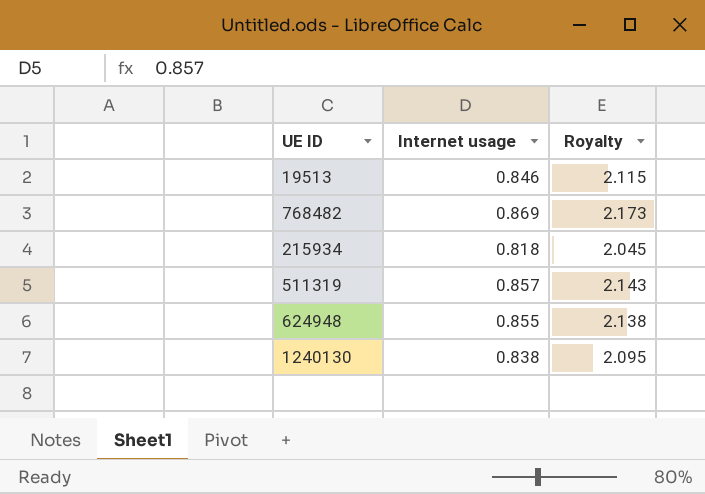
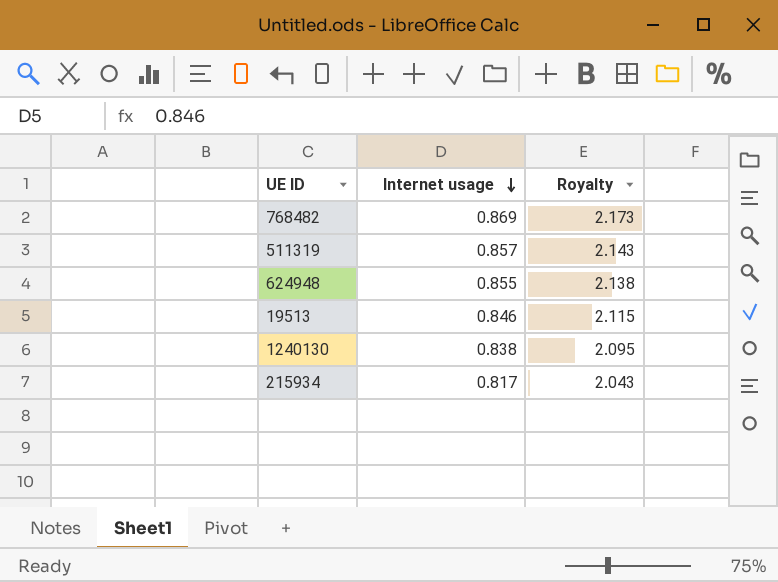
row order: none -> Internet usage descending
215934 | Internet usage: 0.818 -> 0.817
215934 | Royalty: 2.045 -> 2.043

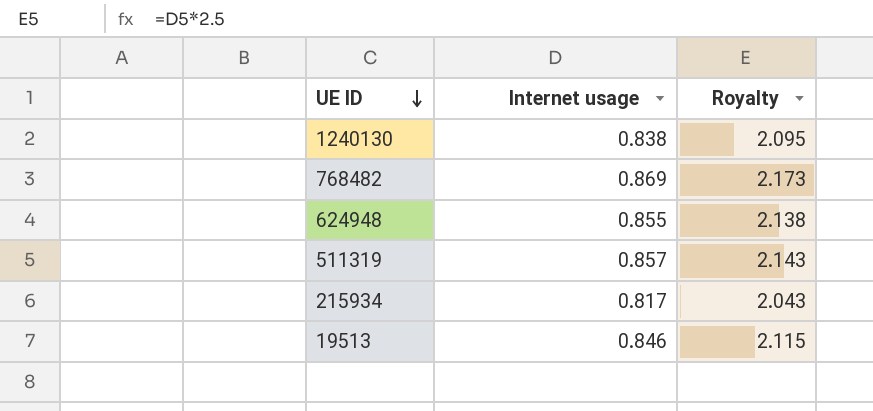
row order: Internet usage descending -> UE ID descending

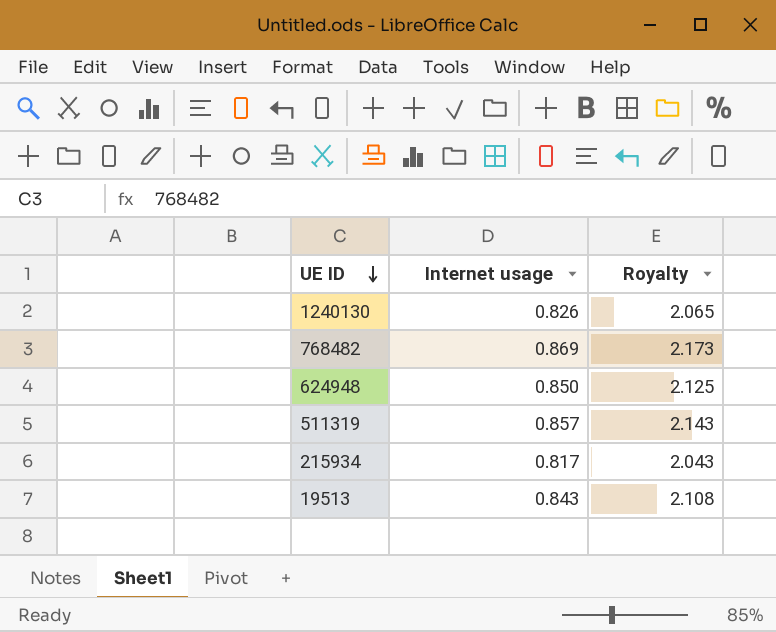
1240130 | Internet usage: 0.838 -> 0.826
1240130 | Royalty: 2.095 -> 2.065
624948 | Internet usage: 0.855 -> 0.850
624948 | Royalty: 2.138 -> 2.125
19513 | Internet usage: 0.846 -> 0.843
19513 | Royalty: 2.115 -> 2.108

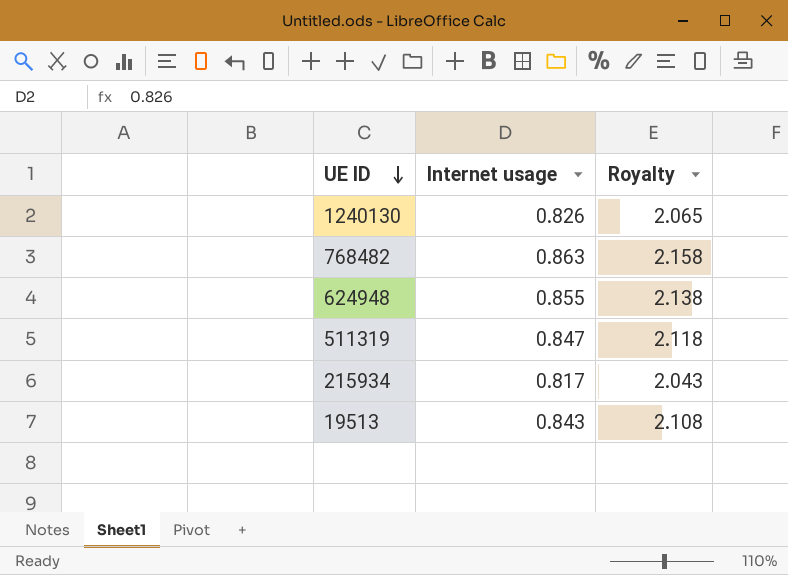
768482 | Internet usage: 0.869 -> 0.863
768482 | Royalty: 2.173 -> 2.158
624948 | Internet usage: 0.850 -> 0.855
624948 | Royalty: 2.125 -> 2.138
511319 | Internet usage: 0.857 -> 0.847
511319 | Royalty: 2.143 -> 2.118

